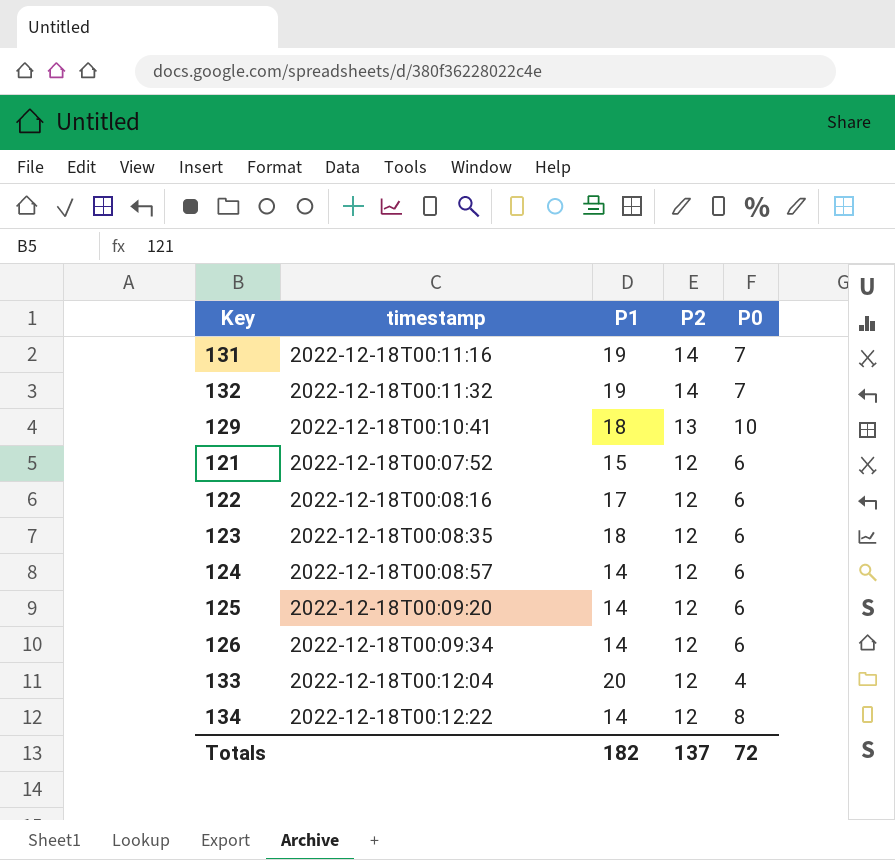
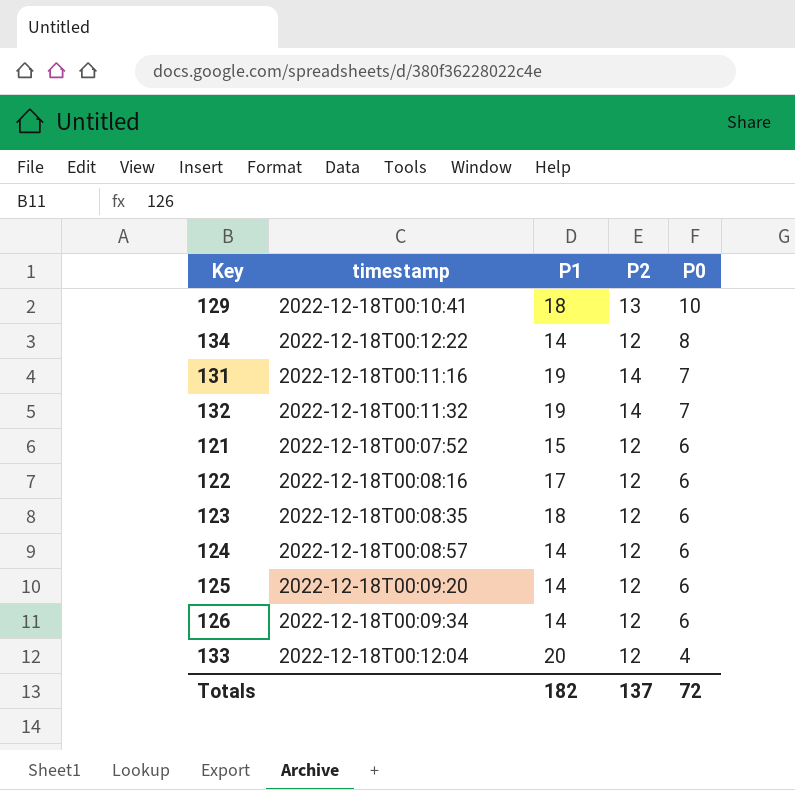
row order: P2 descending -> P0 descending

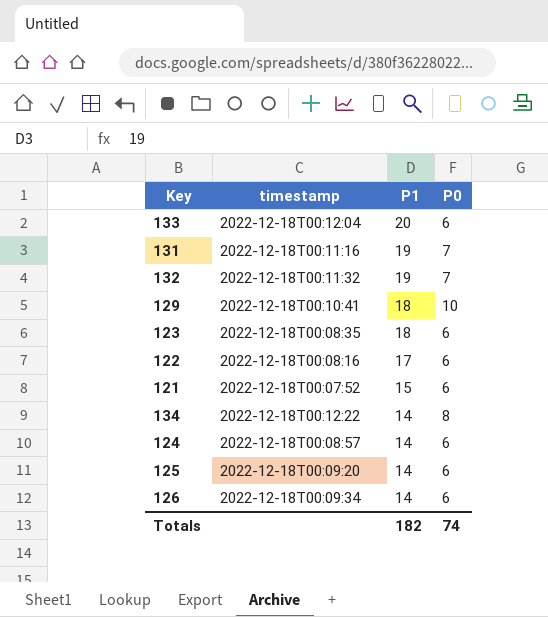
row order: P0 descending -> P1 descending
column P2 | position: 4 -> none
133 | P0: 4 -> 6
Totals | P0: 72 -> 74

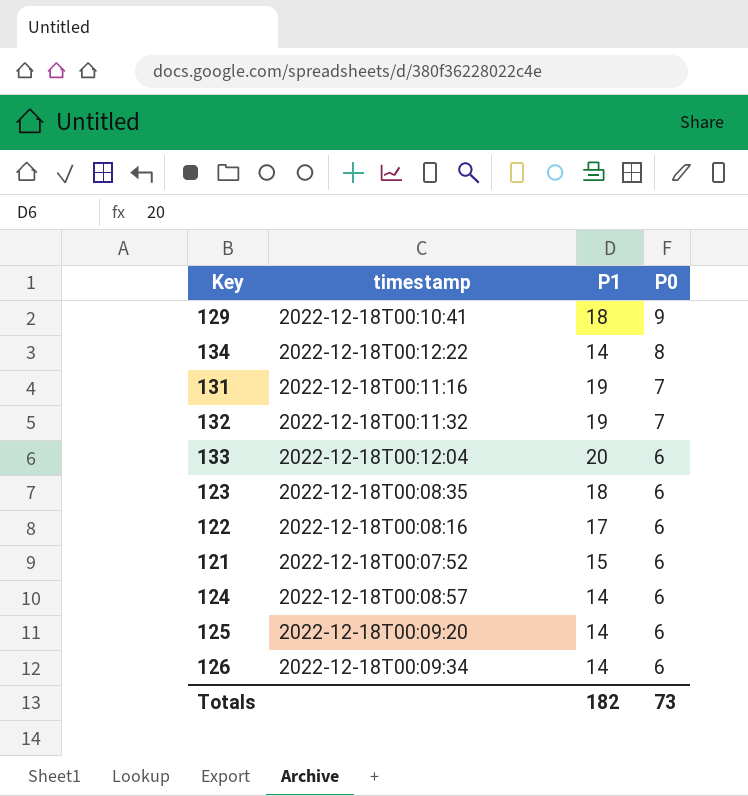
row order: P1 descending -> P0 descending
129 | P0: 10 -> 9
Totals | P0: 74 -> 73

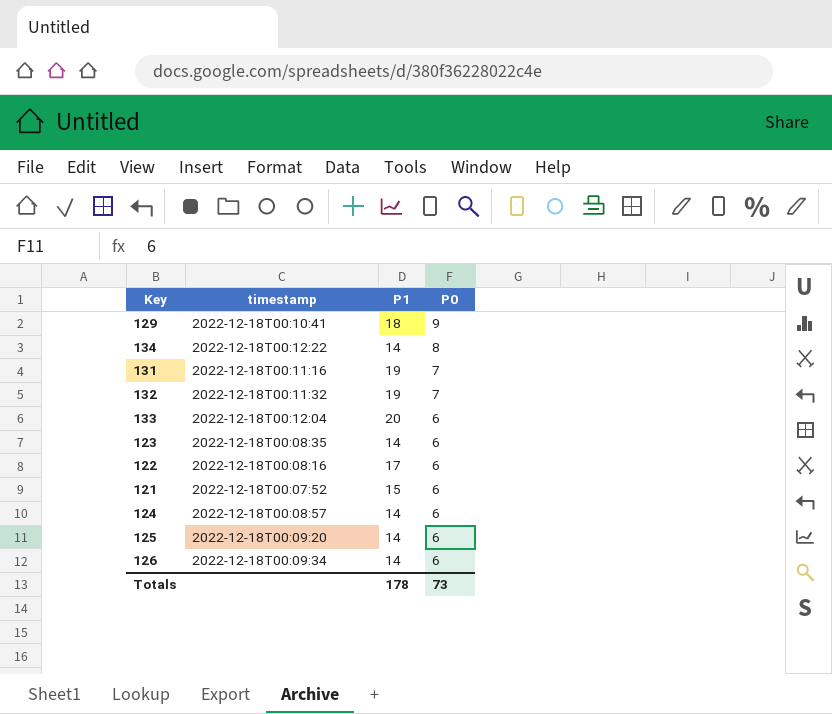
123 | P1: 18 -> 14
Totals | P1: 182 -> 178

